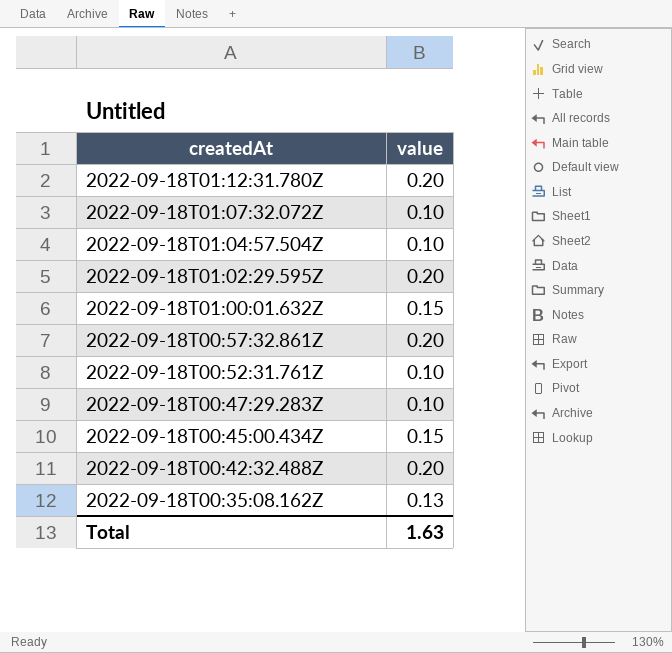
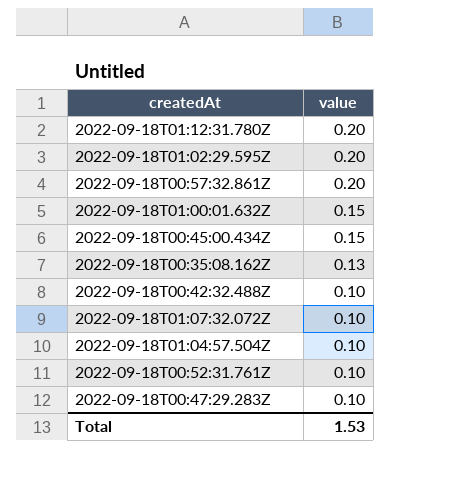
row order: createdAt descending -> value descending
2022-09-18T00:42:32.488Z | value: 0.20 -> 0.10
Total | value: 1.63 -> 1.53

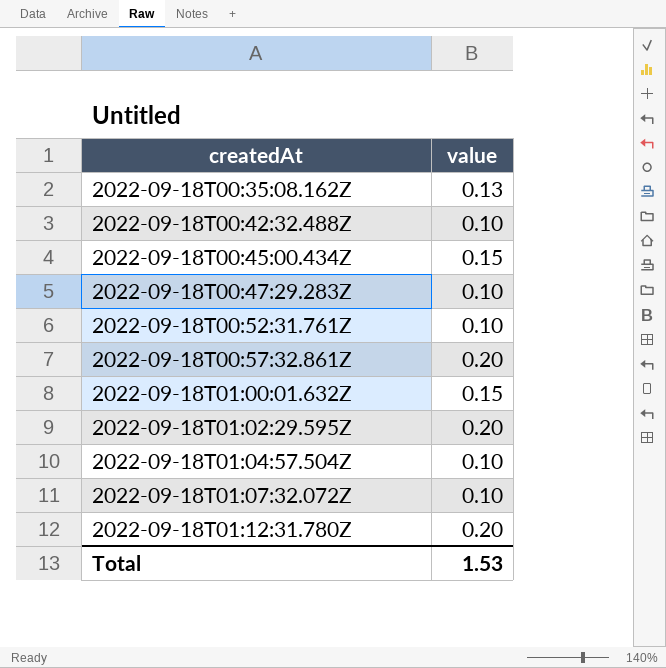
row order: value descending -> createdAt ascending

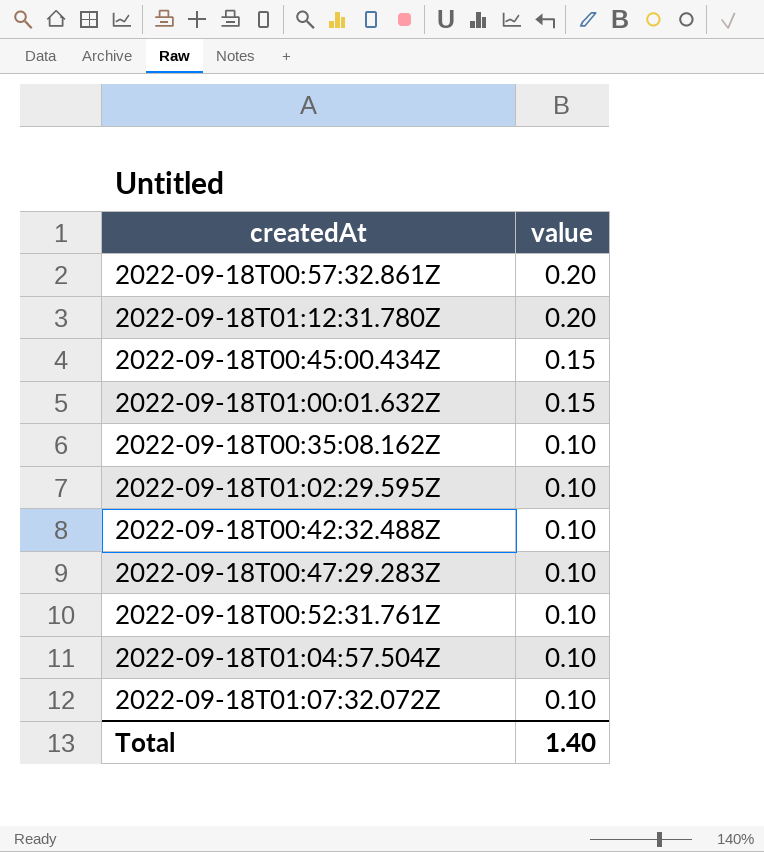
row order: createdAt ascending -> value descending
2022-09-18T00:35:08.162Z | value: 0.13 -> 0.10
2022-09-18T01:02:29.595Z | value: 0.20 -> 0.10
Total | value: 1.53 -> 1.40

